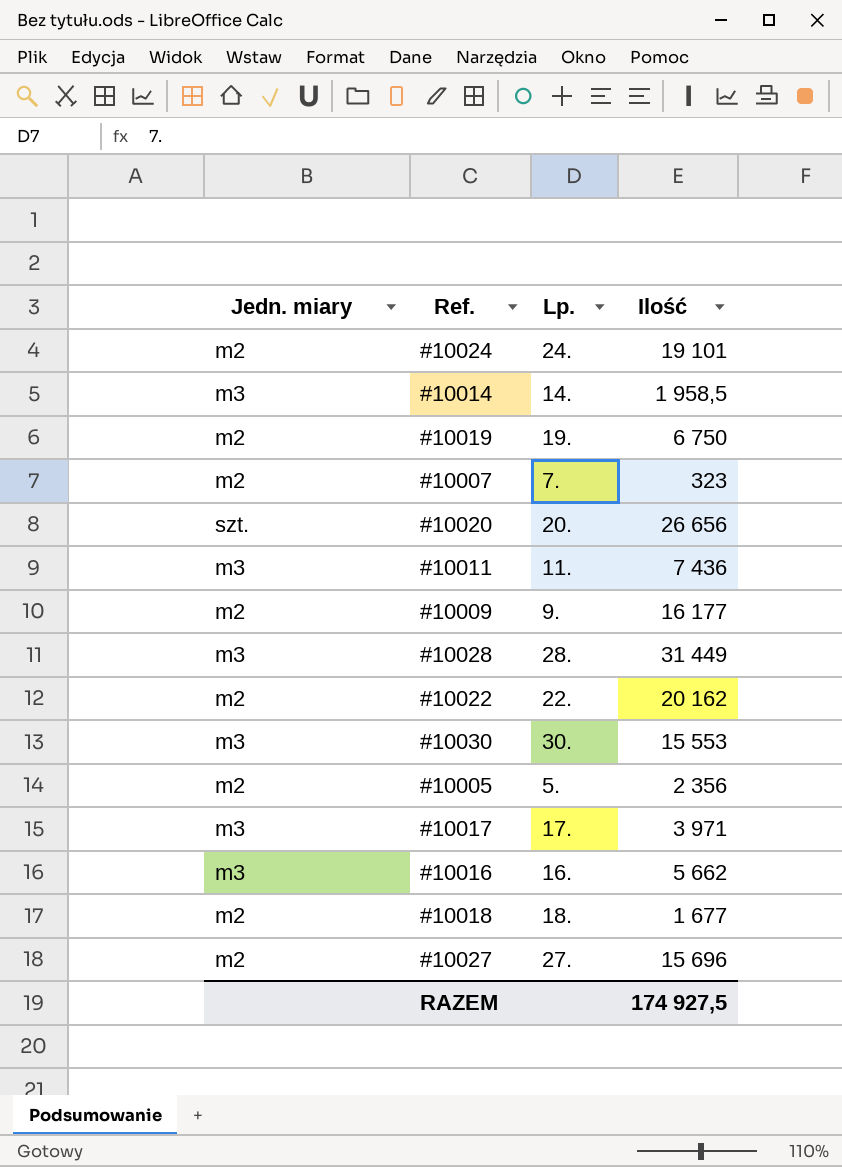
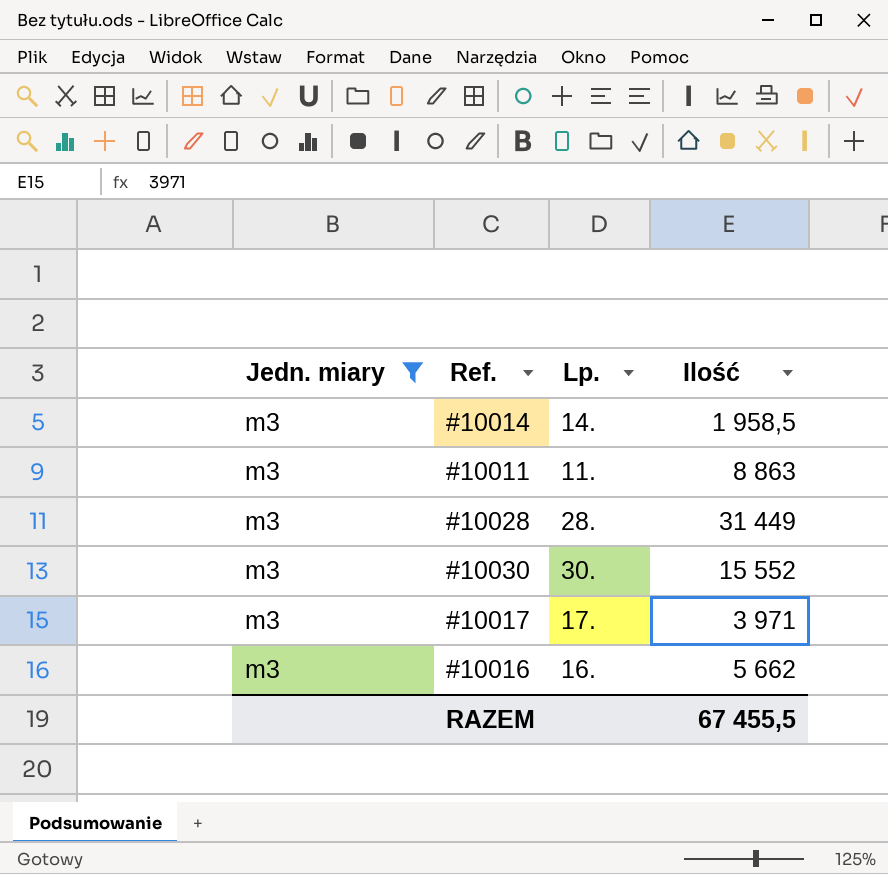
filter: none -> Jedn. miary = m3
#10011 | Ilość: 7 436 -> 8 863
#10030 | Ilość: 15 553 -> 15 552
RAZEM | Ilość: 174 927,5 -> 67 455,5

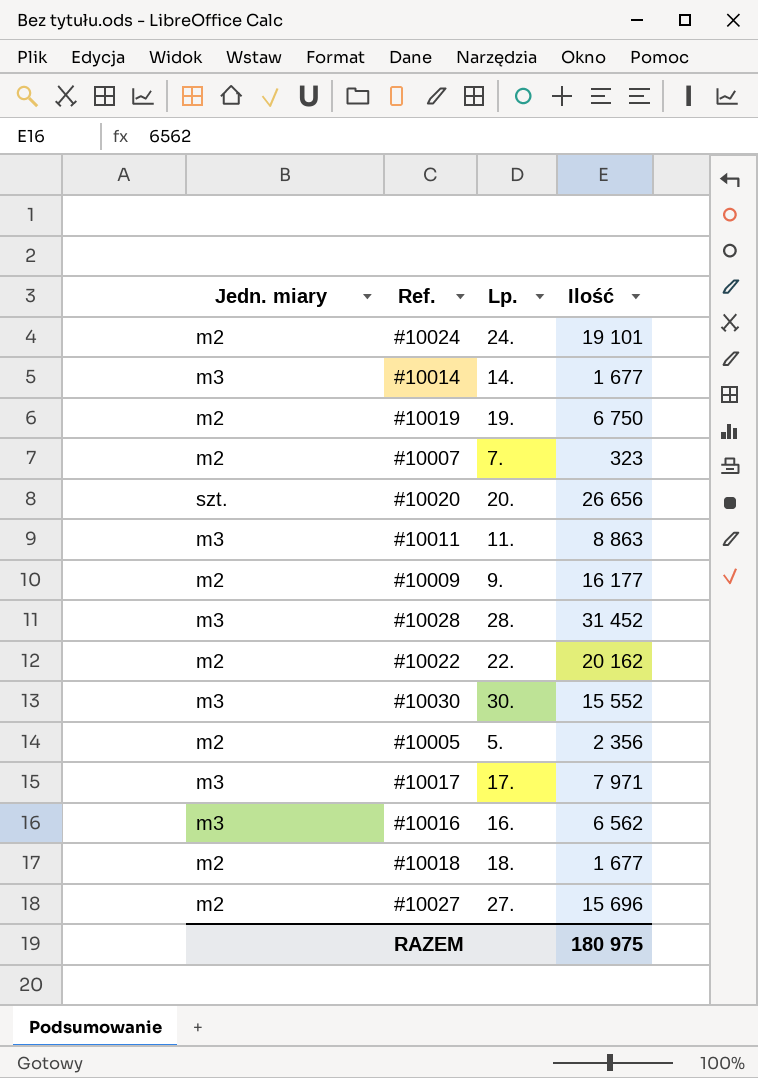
filter: Jedn. miary = m3 -> none
#10014 | Ilość: 1 958,5 -> 1 677
#10028 | Ilość: 31 449 -> 31 452
#10017 | Ilość: 3 971 -> 7 971
#10016 | Ilość: 5 662 -> 6 562
RAZEM | Ilość: 67 455,5 -> 180 975

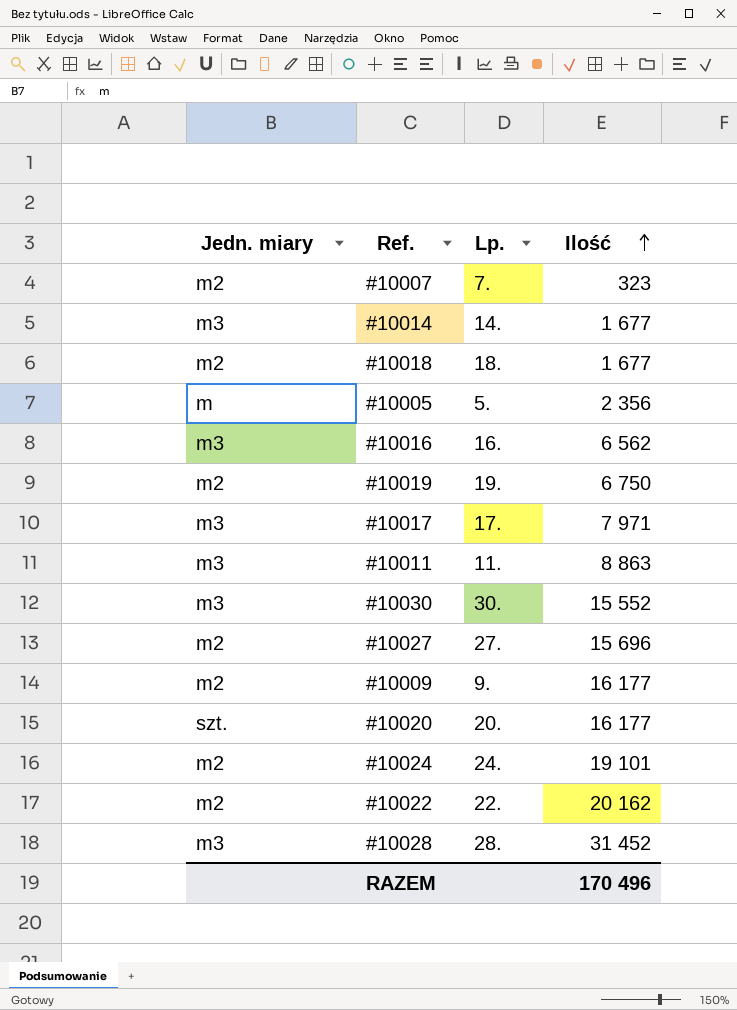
row order: none -> Ilość ascending
#10005 | Jedn. miary: m2 -> m
#10020 | Ilość: 26 656 -> 16 177
RAZEM | Ilość: 180 975 -> 170 496

